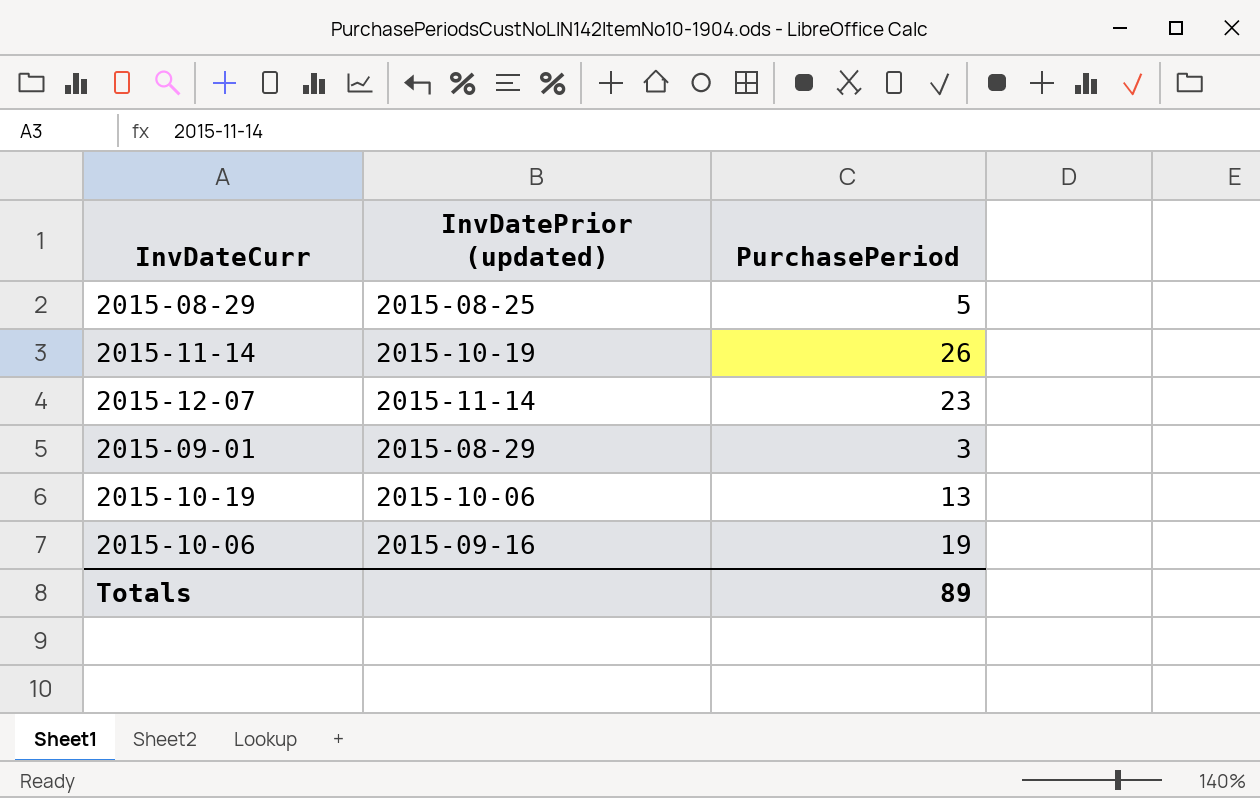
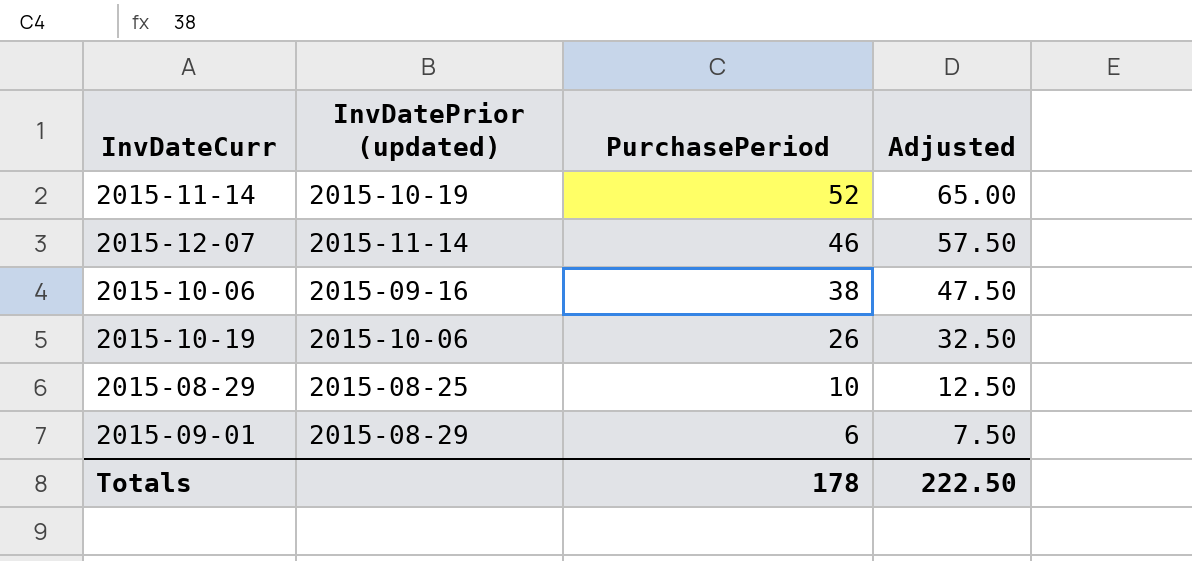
row order: none -> PurchasePeriod descending
column Adjusted | formula: none -> [PurchasePeriod] * 1.25
2015-11-14 | PurchasePeriod: 26 -> 52
2015-12-07 | PurchasePeriod: 23 -> 46
2015-10-06 | PurchasePeriod: 19 -> 38
2015-10-19 | PurchasePeriod: 13 -> 26
2015-08-29 | PurchasePeriod: 5 -> 10
2015-09-01 | PurchasePeriod: 3 -> 6
Totals | PurchasePeriod: 89 -> 178

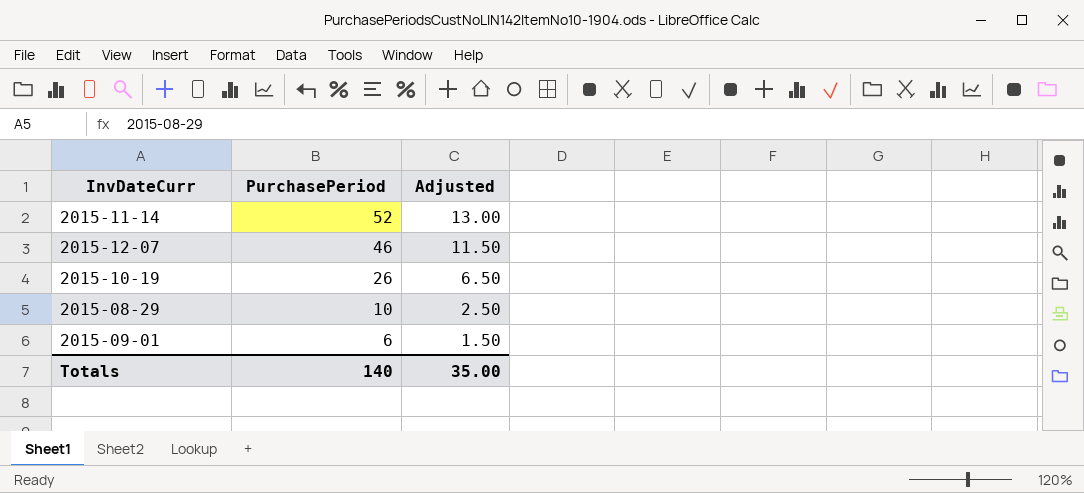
column InvDatePrior (updated) | position: 2 -> none
column Adjusted | formula: [PurchasePeriod] * 1.25 -> [PurchasePeriod] * 0.25
row 2015-10-06: 2015-09-16 | 38 | 47.50 -> none
Totals | PurchasePeriod: 178 -> 140
Totals | Adjusted: 222.50 -> 35.00

